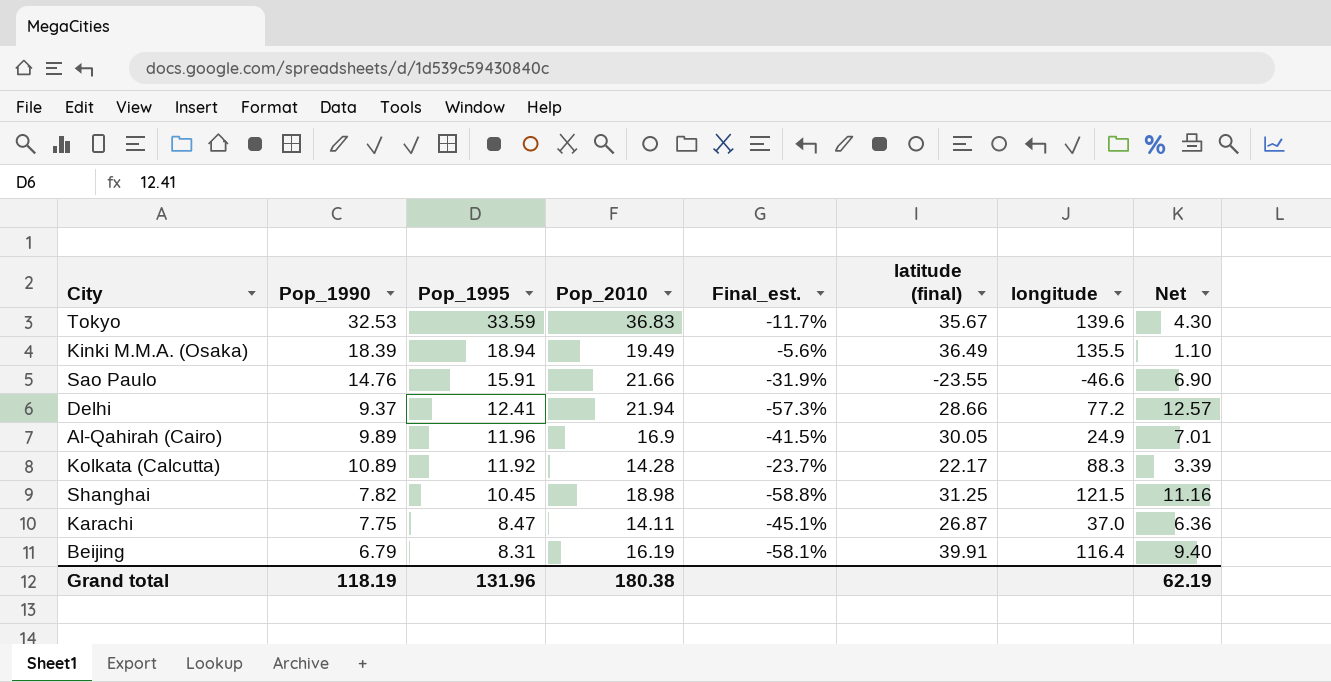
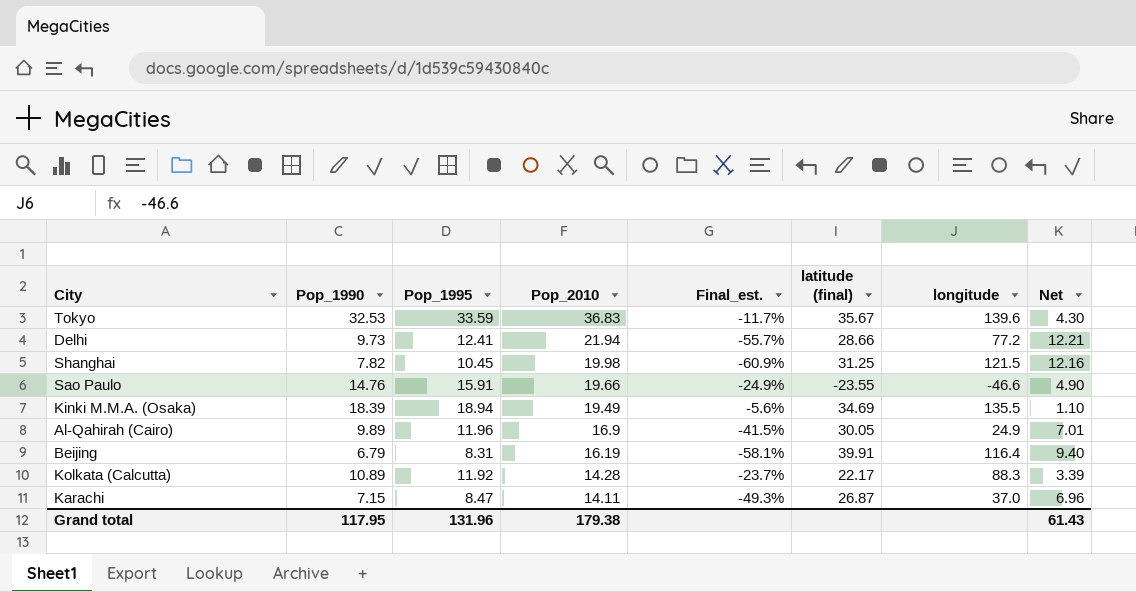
row order: Pop_1995 descending -> Pop_2010 descending
Delhi | Pop_1990: 9.37 -> 9.73
Delhi | Final_est.: -57.3% -> -55.7%
Delhi | Net: 12.57 -> 12.21
Shanghai | Pop_2010: 18.98 -> 19.98
Shanghai | Final_est.: -58.8% -> -60.9%
Shanghai | Net: 11.16 -> 12.16
Sao Paulo | Pop_2010: 21.66 -> 19.66
Sao Paulo | Final_est.: -31.9% -> -24.9%
Sao Paulo | Net: 6.90 -> 4.90
Kinki M.M.A. (Osaka) | latitude (final): 36.49 -> 34.69
Karachi | Pop_1990: 7.75 -> 7.15
Karachi | Final_est.: -45.1% -> -49.3%
Karachi | Net: 6.36 -> 6.96
Grand total | Pop_1990: 118.19 -> 117.95
Grand total | Pop_2010: 180.38 -> 179.38
Grand total | Net: 62.19 -> 61.43

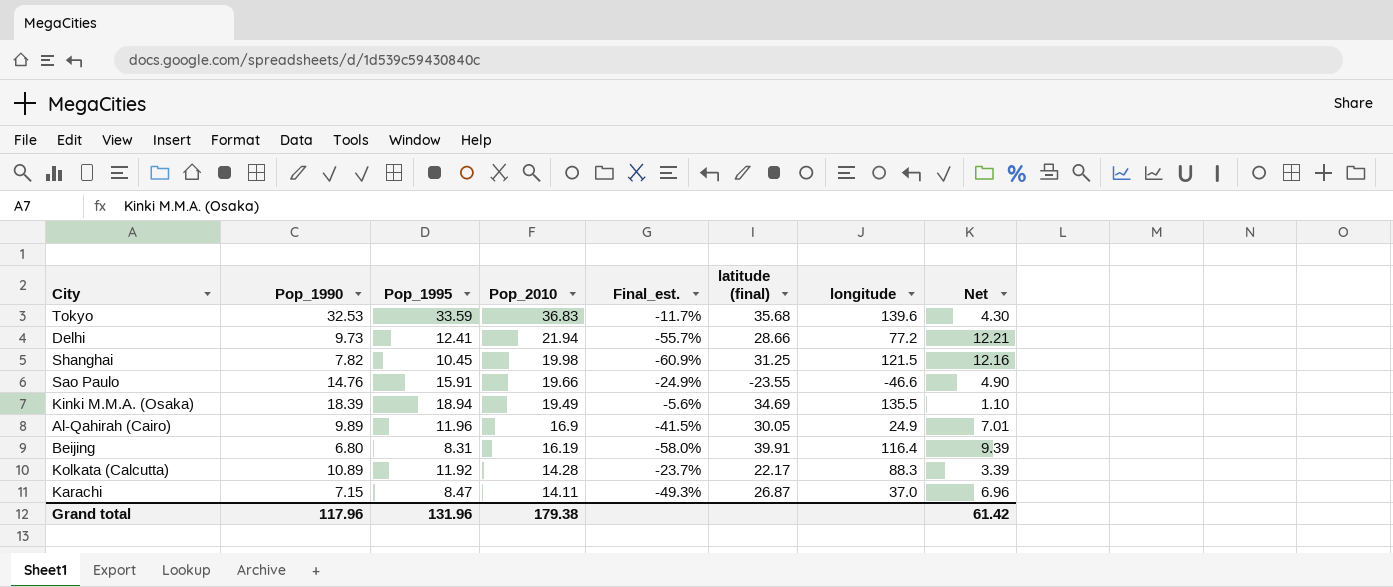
Tokyo | latitude (final): 35.67 -> 35.68
Beijing | Pop_1990: 6.79 -> 6.80
Beijing | Final_est.: -58.1% -> -58.0%
Beijing | Net: 9.40 -> 9.39
Grand total | Pop_1990: 117.95 -> 117.96
Grand total | Net: 61.43 -> 61.42

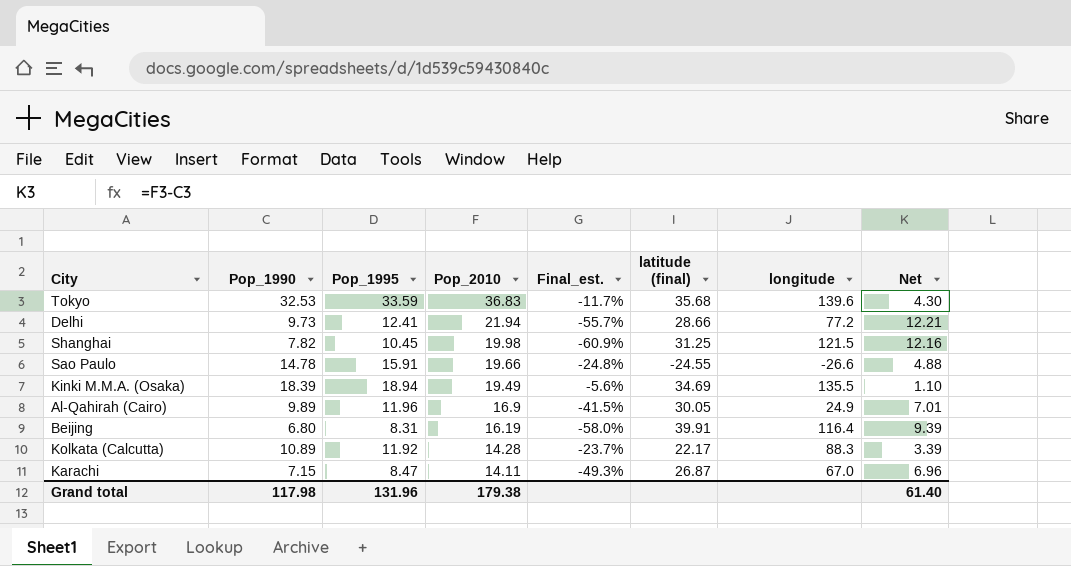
Sao Paulo | Pop_1990: 14.76 -> 14.78
Sao Paulo | Final_est.: -24.9% -> -24.8%
Sao Paulo | latitude (final): -23.55 -> -24.55
Sao Paulo | longitude: -46.6 -> -26.6
Sao Paulo | Net: 4.90 -> 4.88
Karachi | longitude: 37.0 -> 67.0
Grand total | Pop_1990: 117.96 -> 117.98
Grand total | Net: 61.42 -> 61.40

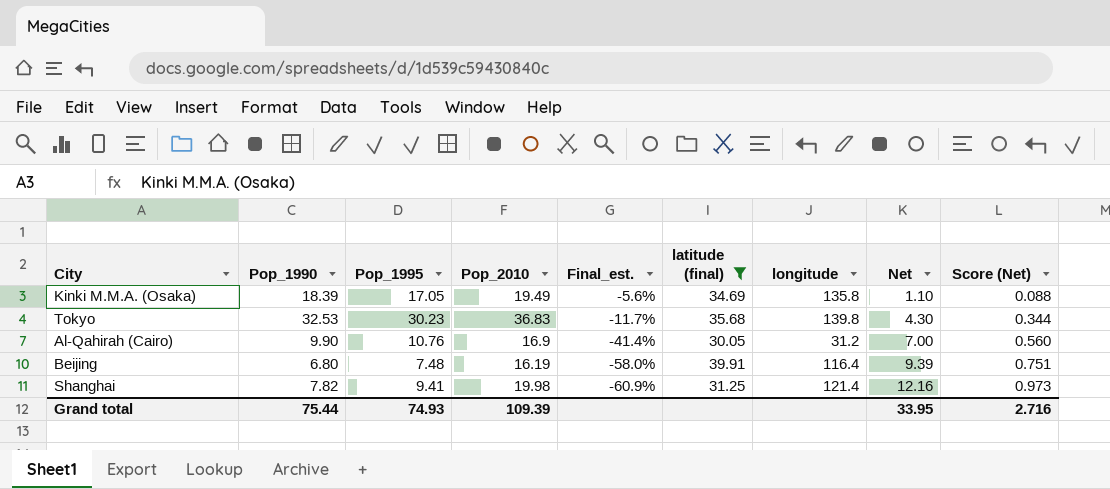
filter: none -> latitude (final) >= 30.05
row order: Pop_2010 descending -> Final_est. descending
column Score (Net) | formula: none -> [Net] * 0.08
Kinki M.M.A. (Osaka) | Pop_1995: 18.94 -> 17.05
Kinki M.M.A. (Osaka) | longitude: 135.5 -> 135.8
Tokyo | Pop_1995: 33.59 -> 30.23
Tokyo | longitude: 139.6 -> 139.8
Al-Qahirah (Cairo) | Pop_1990: 9.89 -> 9.90
Al-Qahirah (Cairo) | Pop_1995: 11.96 -> 10.76
Al-Qahirah (Cairo) | Final_est.: -41.5% -> -41.4%
Al-Qahirah (Cairo) | longitude: 24.9 -> 31.2
Al-Qahirah (Cairo) | Net: 7.01 -> 7.00
Beijing | Pop_1995: 8.31 -> 7.48
Shanghai | Pop_1995: 10.45 -> 9.41
Shanghai | longitude: 121.5 -> 121.4
Grand total | Pop_1990: 117.98 -> 75.44
Grand total | Pop_1995: 131.96 -> 74.93
Grand total | Pop_2010: 179.38 -> 109.39
Grand total | Net: 61.40 -> 33.95

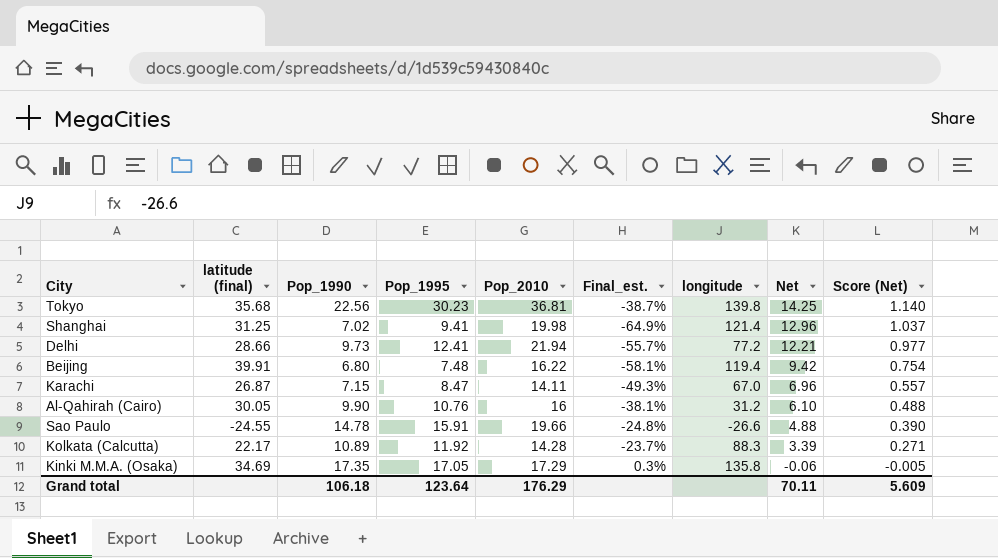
filter: latitude (final) >= 30.05 -> none
row order: Final_est. descending -> Net descending
column latitude (final) | position: 6 -> 2
Tokyo | Pop_1990: 32.53 -> 22.56
Tokyo | Pop_2010: 36.83 -> 36.81
Tokyo | Final_est.: -11.7% -> -38.7%
Tokyo | Net: 4.30 -> 14.25
Tokyo | Score (Net): 0.344 -> 1.140
Shanghai | Pop_1990: 7.82 -> 7.02
Shanghai | Final_est.: -60.9% -> -64.9%
Shanghai | Net: 12.16 -> 12.96
Shanghai | Score (Net): 0.973 -> 1.037
Beijing | Pop_2010: 16.19 -> 16.22
Beijing | Final_est.: -58.0% -> -58.1%
Beijing | longitude: 116.4 -> 119.4
Beijing | Net: 9.39 -> 9.42
Beijing | Score (Net): 0.751 -> 0.754
Al-Qahirah (Cairo) | Pop_2010: 16.9 -> 16
Al-Qahirah (Cairo) | Final_est.: -41.4% -> -38.1%
Al-Qahirah (Cairo) | Net: 7.00 -> 6.10
Al-Qahirah (Cairo) | Score (Net): 0.560 -> 0.488
Kinki M.M.A. (Osaka) | Pop_1990: 18.39 -> 17.35
Kinki M.M.A. (Osaka) | Pop_2010: 19.49 -> 17.29
Kinki M.M.A. (Osaka) | Final_est.: -5.6% -> 0.3%
Kinki M.M.A. (Osaka) | Net: 1.10 -> -0.06
Kinki M.M.A. (Osaka) | Score (Net): 0.088 -> -0.005
Grand total | Pop_1990: 75.44 -> 106.18
Grand total | Pop_1995: 74.93 -> 123.64
Grand total | Pop_2010: 109.39 -> 176.29
Grand total | Net: 33.95 -> 70.11
Grand total | Score (Net): 2.716 -> 5.609

